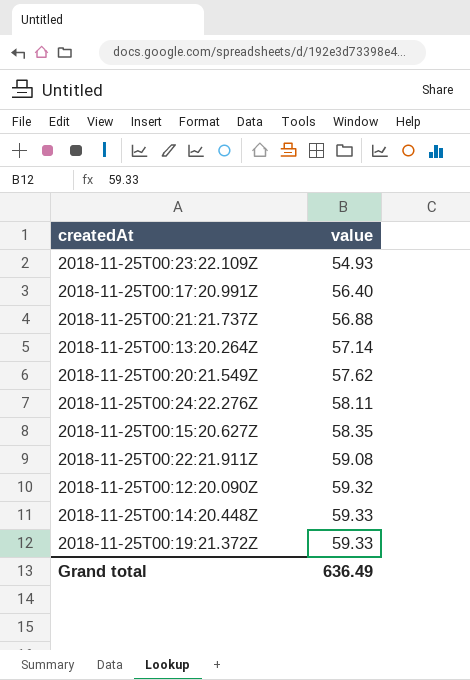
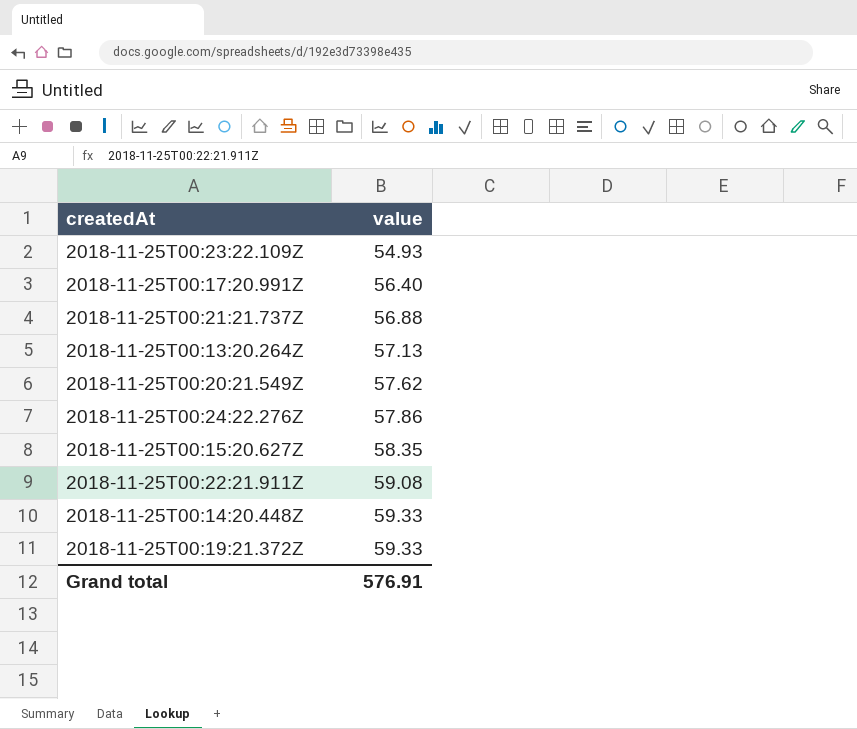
row 2018-11-25T00:12:20.090Z: 59.32 -> none
2018-11-25T00:13:20.264Z | value: 57.14 -> 57.13
2018-11-25T00:24:22.276Z | value: 58.11 -> 57.86
Grand total | value: 636.49 -> 576.91

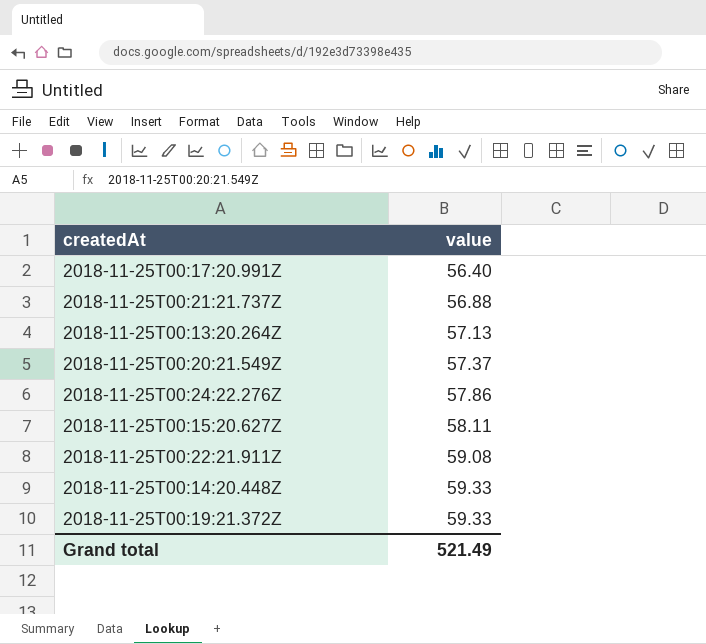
row 2018-11-25T00:23:22.109Z: 54.93 -> none
2018-11-25T00:20:21.549Z | value: 57.62 -> 57.37
2018-11-25T00:15:20.627Z | value: 58.35 -> 58.11
Grand total | value: 576.91 -> 521.49

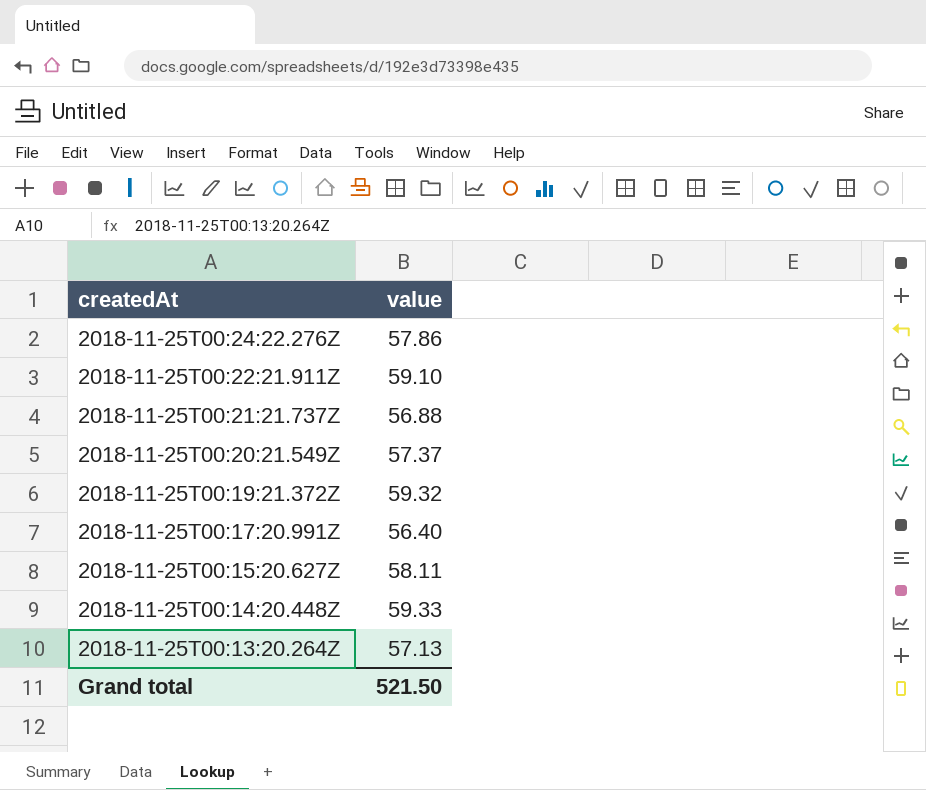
row order: value ascending -> createdAt descending
2018-11-25T00:22:21.911Z | value: 59.08 -> 59.10
2018-11-25T00:19:21.372Z | value: 59.33 -> 59.32
Grand total | value: 521.49 -> 521.50

